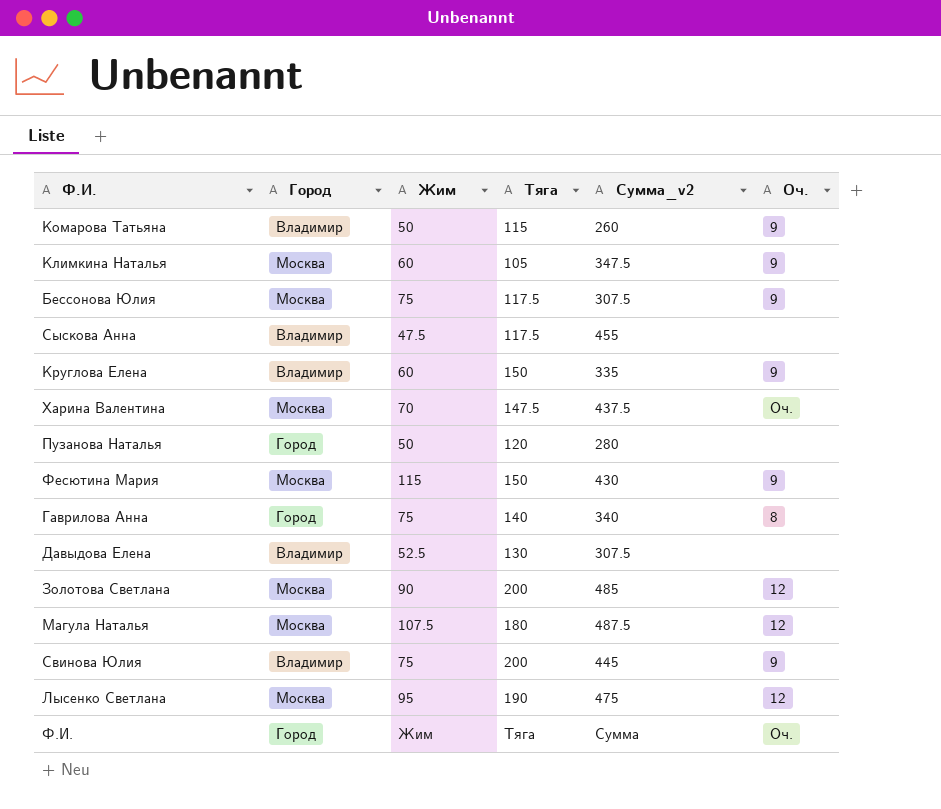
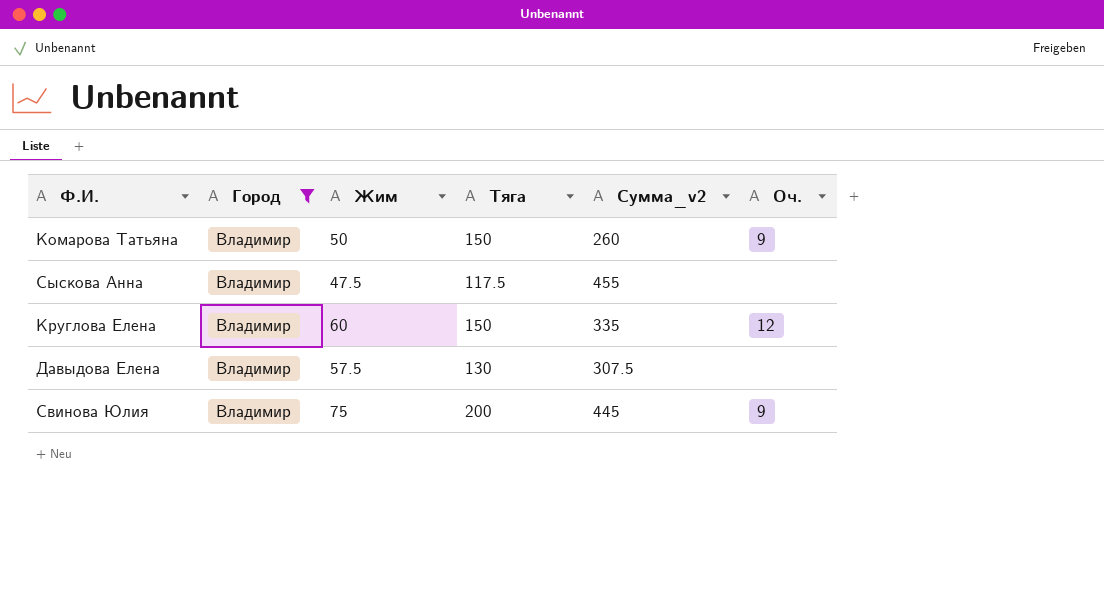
filter: none -> Город = Владимир
Комарова Татьяна | Тяга: 115 -> 150
Круглова Елена | Оч.: 9 -> 12
Давыдова Елена | Жим: 52.5 -> 57.5

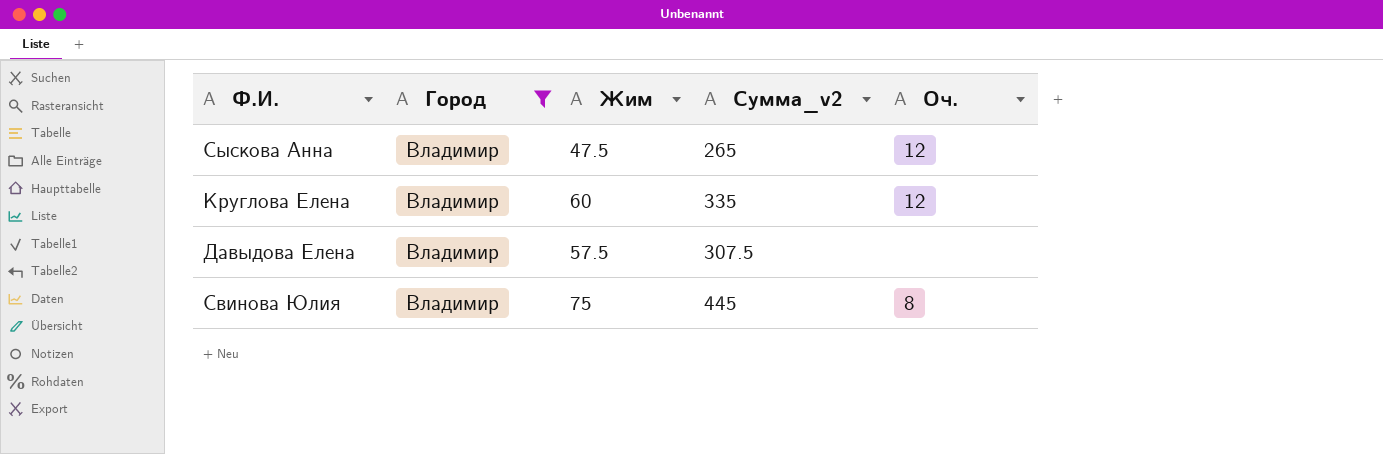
column Тяга | position: 4 -> none
row Комарова Татьяна: Владимир | 50 | 150 | 260 | 9 -> none
Сыскова Анна | Сумма_v2: 455 -> 265
Сыскова Анна | Оч.: none -> 12
Свинова Юлия | Оч.: 9 -> 8

